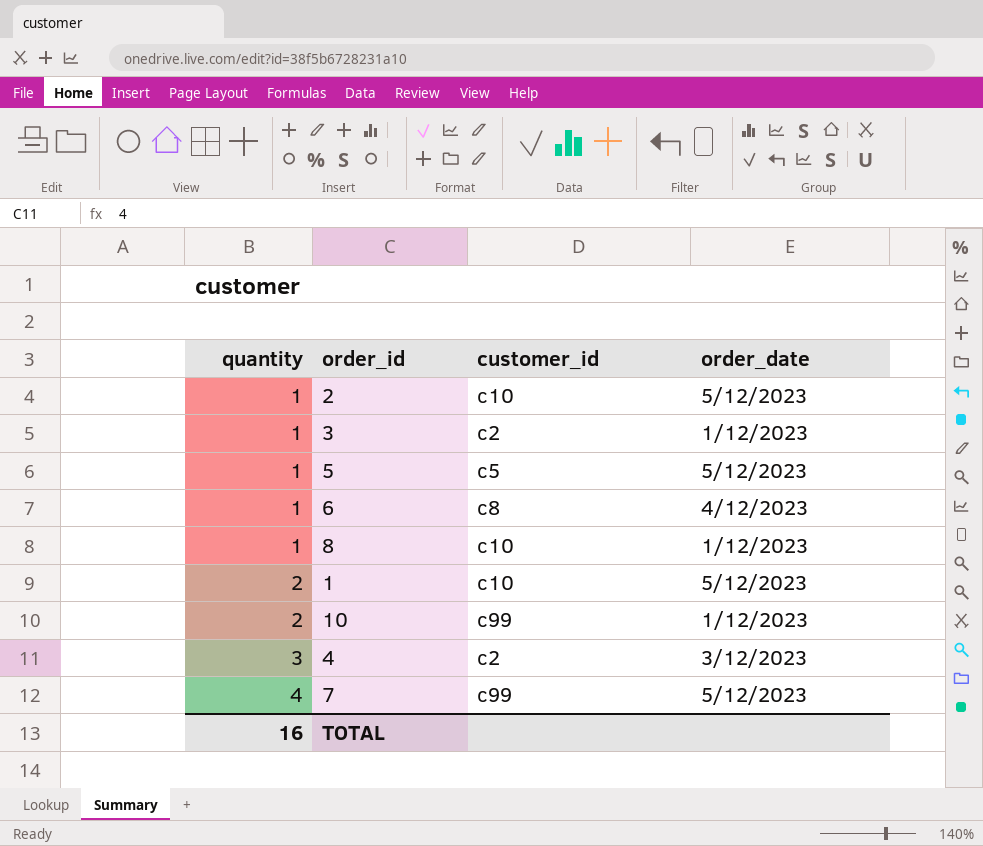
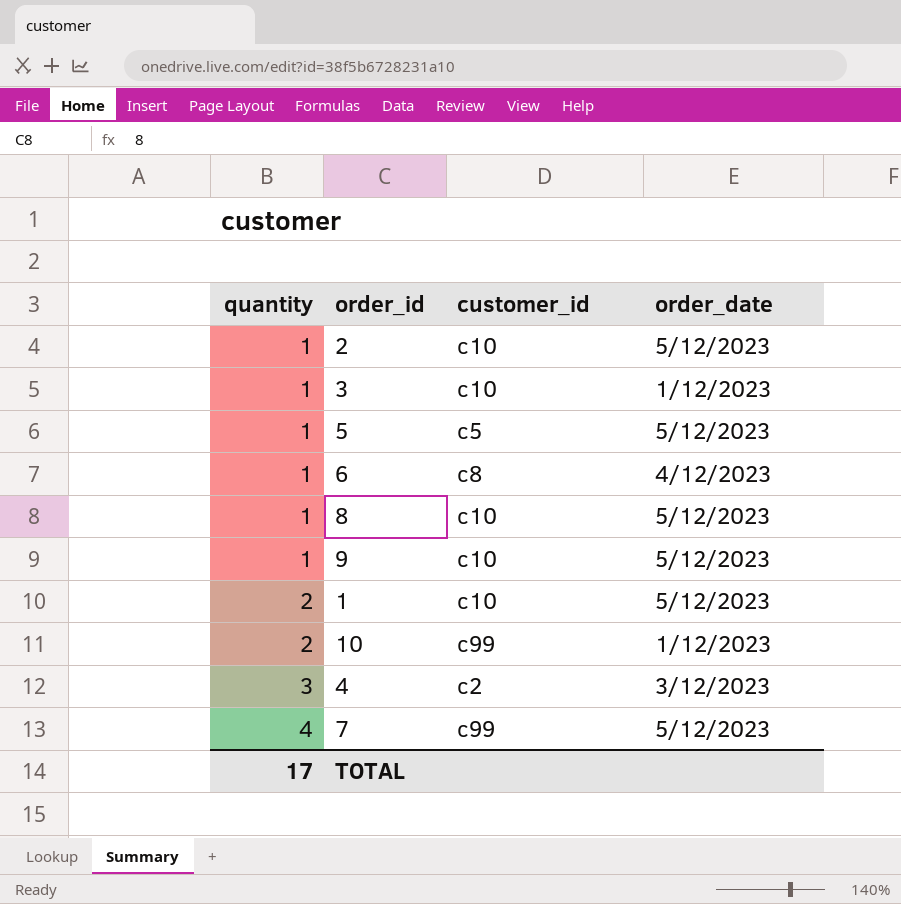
3 | customer_id: c2 -> c10
8 | order_date: 1/12/2023 -> 5/12/2023
row 9: none -> 1 | c10 | 5/12/2023
TOTAL | quantity: 16 -> 17

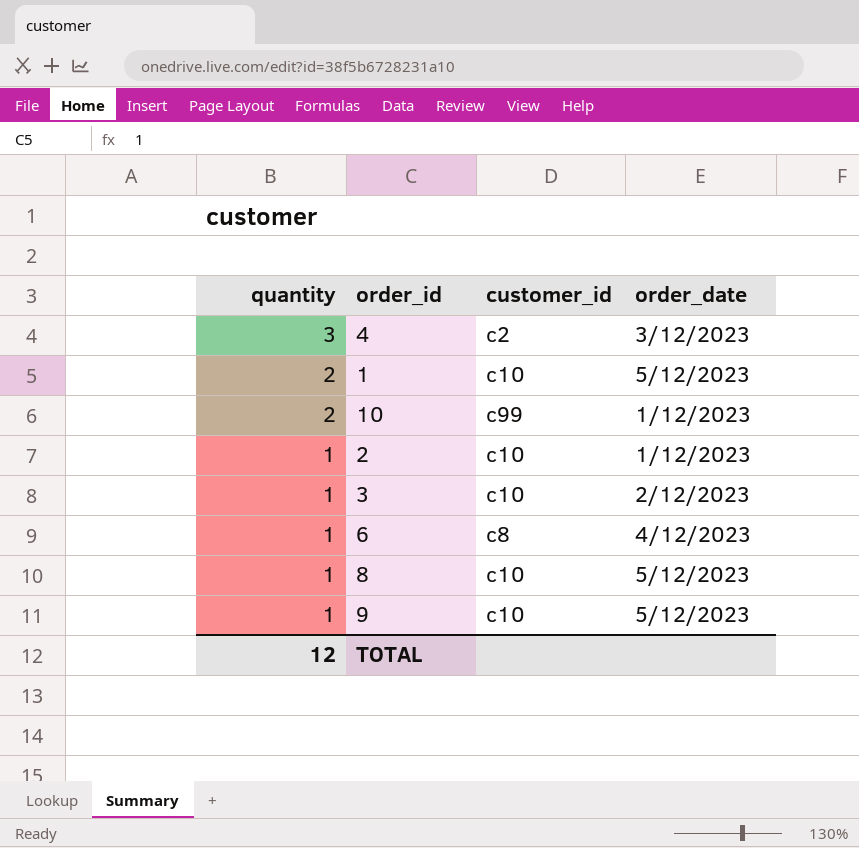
row order: quantity ascending -> quantity descending
row 5: 1 | c5 | 5/12/2023 -> none
row 7: 4 | c99 | 5/12/2023 -> none
2 | order_date: 5/12/2023 -> 1/12/2023
3 | order_date: 1/12/2023 -> 2/12/2023
TOTAL | quantity: 17 -> 12

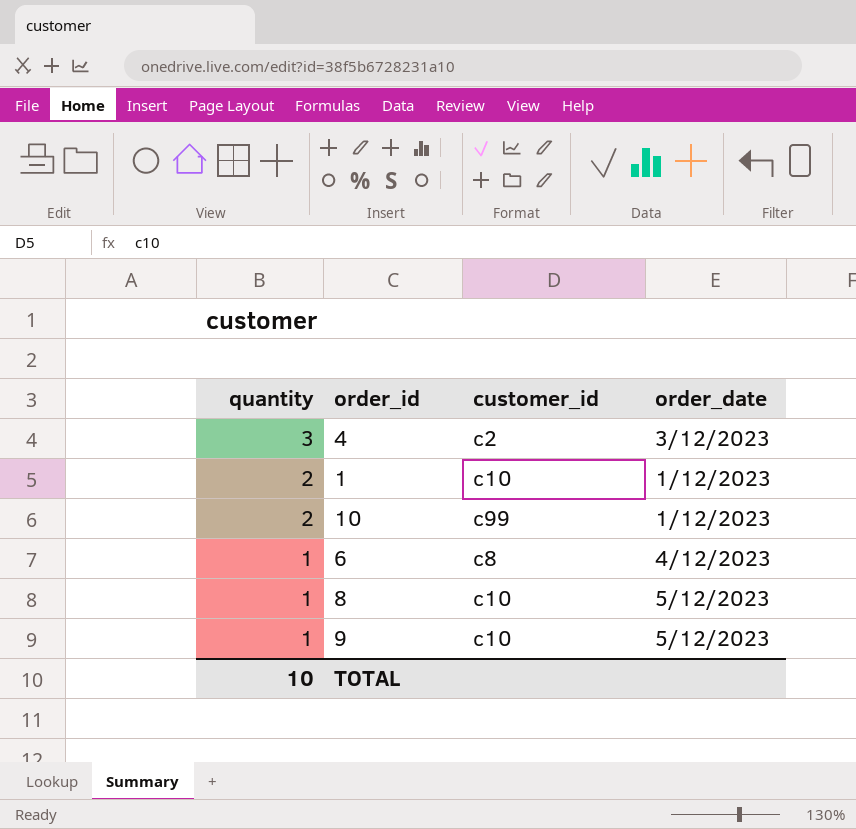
row 2: 1 | c10 | 1/12/2023 -> none
row 3: 1 | c10 | 2/12/2023 -> none
1 | order_date: 5/12/2023 -> 1/12/2023
TOTAL | quantity: 12 -> 10

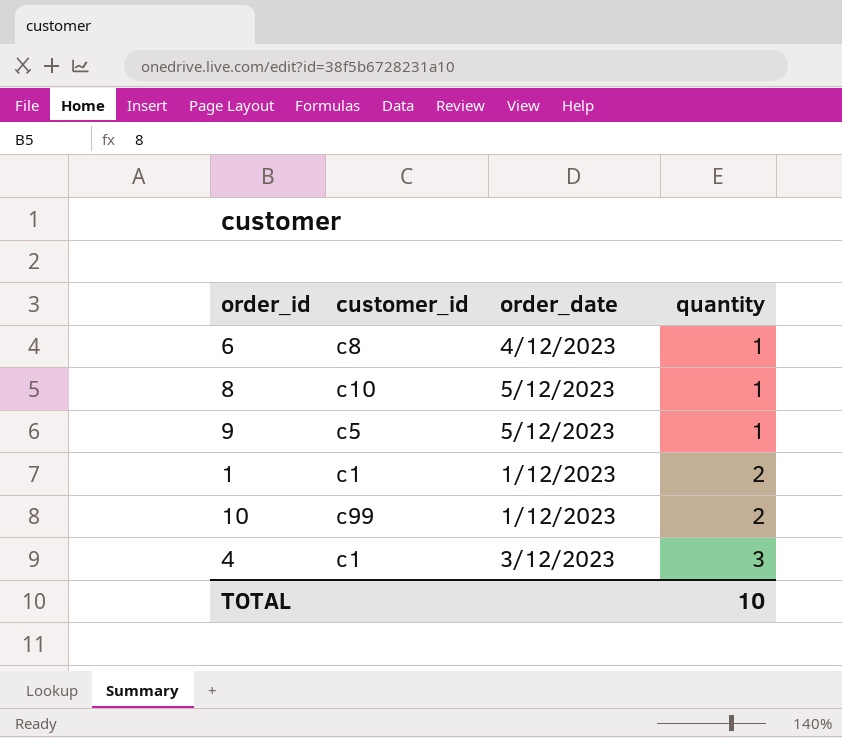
row order: quantity descending -> quantity ascending
column quantity | position: 1 -> 4
9 | customer_id: c10 -> c5
1 | customer_id: c10 -> c1
4 | customer_id: c2 -> c1

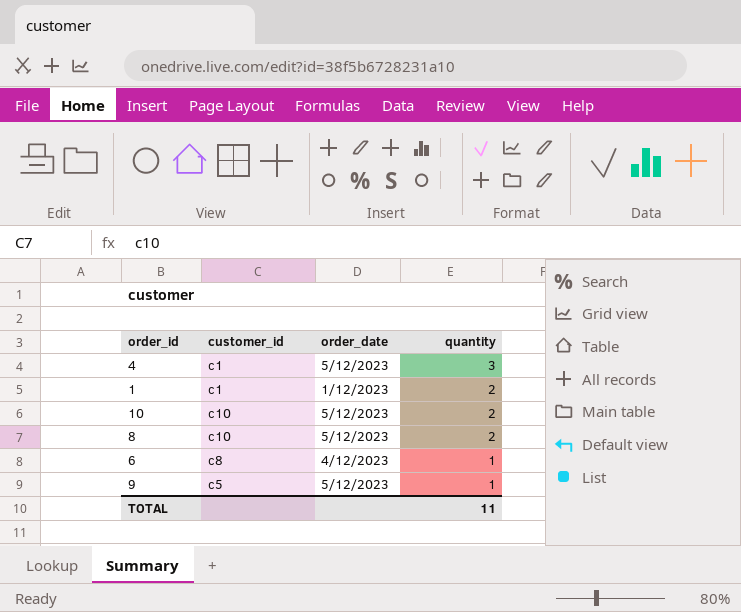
row order: quantity ascending -> quantity descending
4 | order_date: 3/12/2023 -> 5/12/2023
10 | customer_id: c99 -> c10
10 | order_date: 1/12/2023 -> 5/12/2023
8 | quantity: 1 -> 2
TOTAL | quantity: 10 -> 11

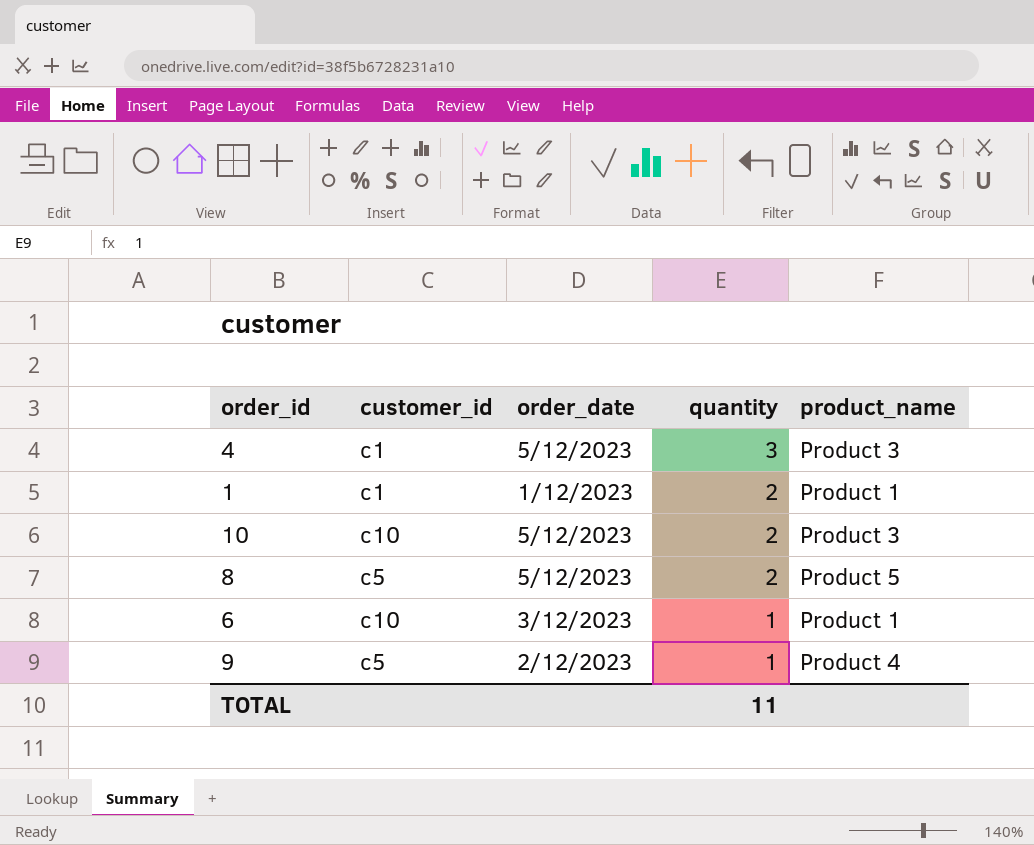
column product_name | position: none -> 5
8 | customer_id: c10 -> c5
6 | customer_id: c8 -> c10
6 | order_date: 4/12/2023 -> 3/12/2023
9 | order_date: 5/12/2023 -> 2/12/2023

